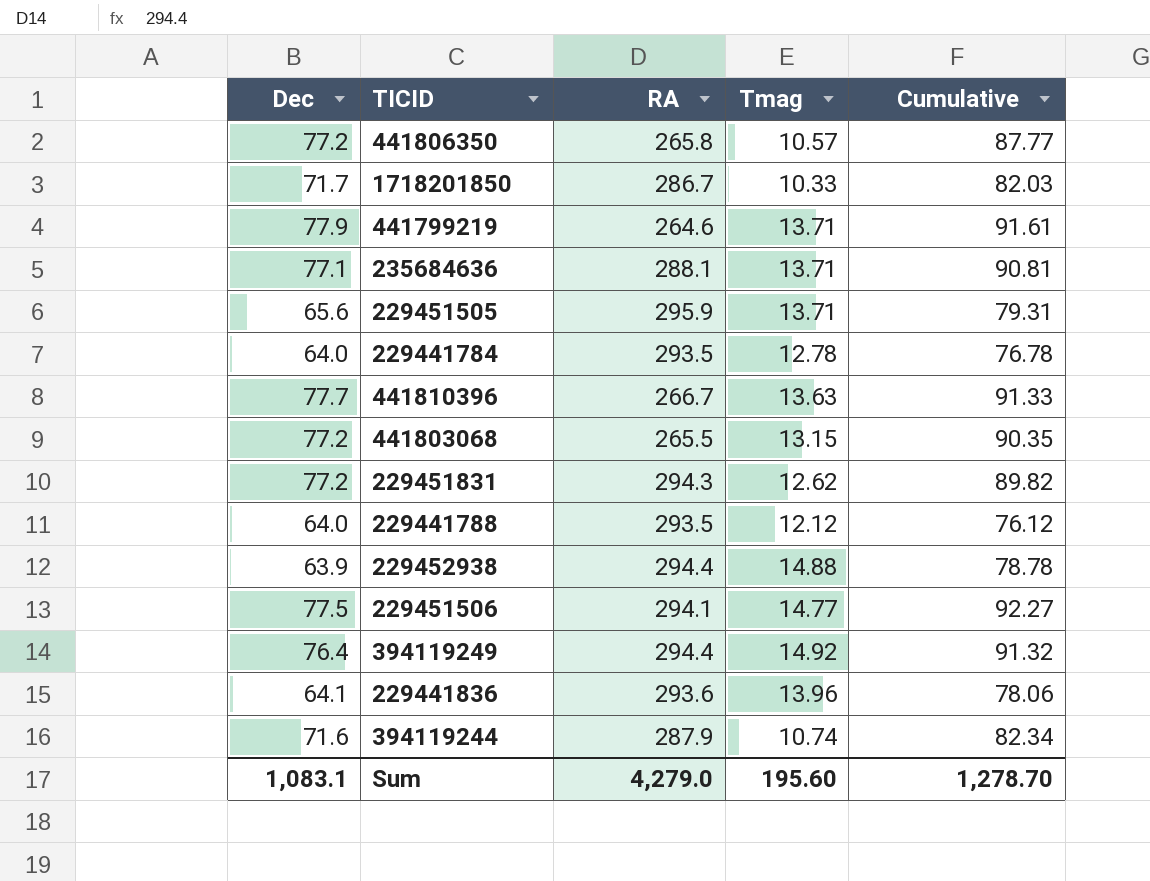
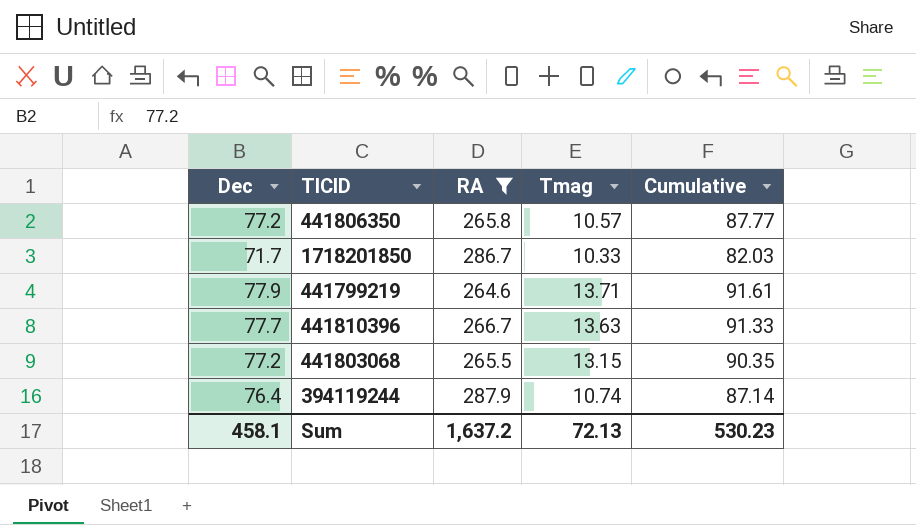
filter: none -> RA <= 287.9
394119244 | Dec: 71.6 -> 76.4
394119244 | Cumulative: 82.34 -> 87.14
Sum | Dec: 1,083.1 -> 458.1
Sum | RA: 4,279.0 -> 1,637.2
Sum | Tmag: 195.60 -> 72.13
Sum | Cumulative: 1,278.70 -> 530.23

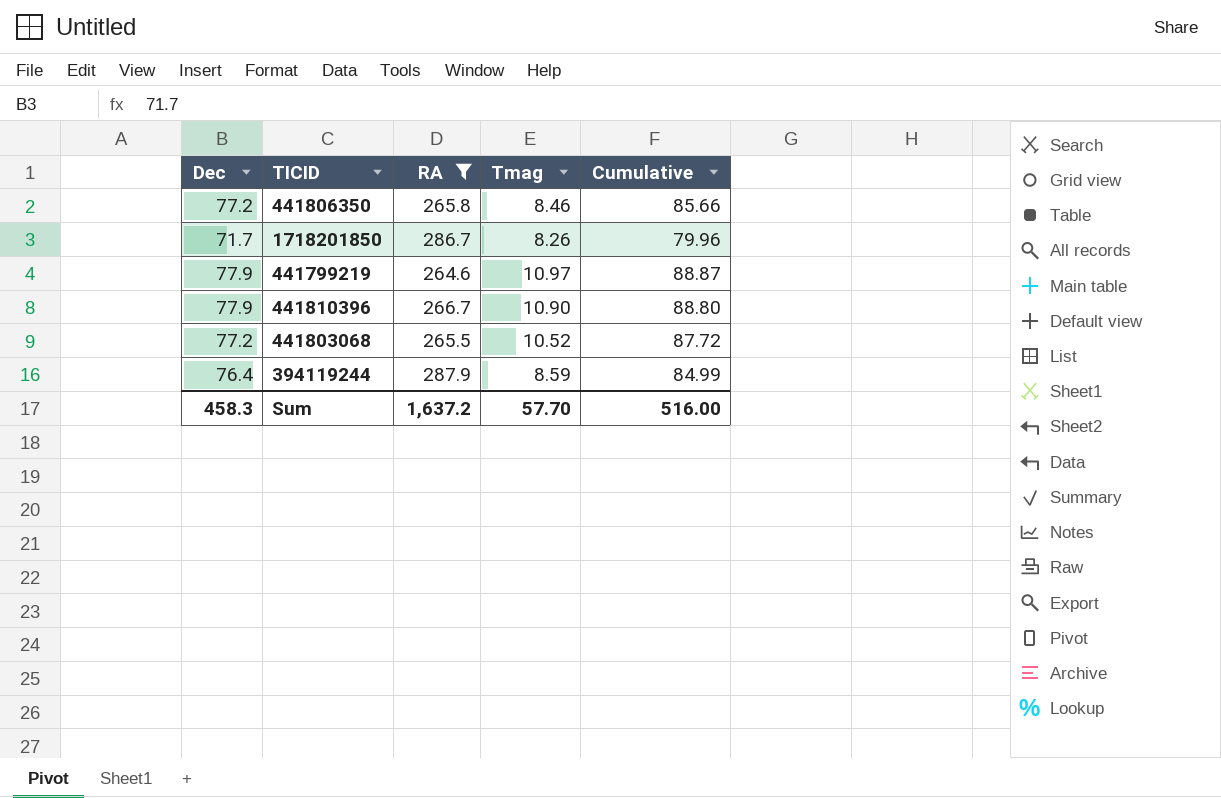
441806350 | Tmag: 10.57 -> 8.46
441806350 | Cumulative: 87.77 -> 85.66
1718201850 | Tmag: 10.33 -> 8.26
1718201850 | Cumulative: 82.03 -> 79.96
441799219 | Tmag: 13.71 -> 10.97
441799219 | Cumulative: 91.61 -> 88.87
441810396 | Dec: 77.7 -> 77.9
441810396 | Tmag: 13.63 -> 10.90
441810396 | Cumulative: 91.33 -> 88.80
441803068 | Tmag: 13.15 -> 10.52
441803068 | Cumulative: 90.35 -> 87.72
394119244 | Tmag: 10.74 -> 8.59
394119244 | Cumulative: 87.14 -> 84.99
Sum | Dec: 458.1 -> 458.3
Sum | Tmag: 72.13 -> 57.70
Sum | Cumulative: 530.23 -> 516.00

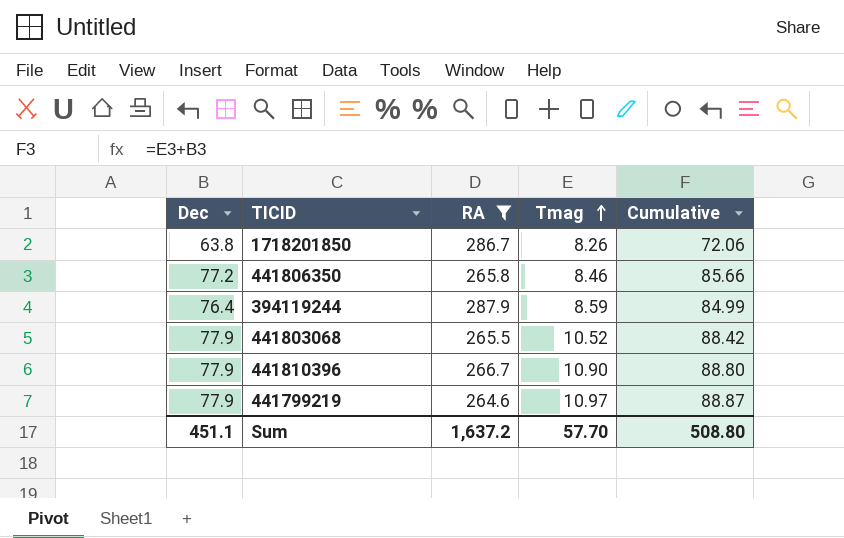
row order: none -> Tmag ascending
1718201850 | Dec: 71.7 -> 63.8
1718201850 | Cumulative: 79.96 -> 72.06
441803068 | Dec: 77.2 -> 77.9
441803068 | Cumulative: 87.72 -> 88.42
Sum | Dec: 458.3 -> 451.1
Sum | Cumulative: 516.00 -> 508.80

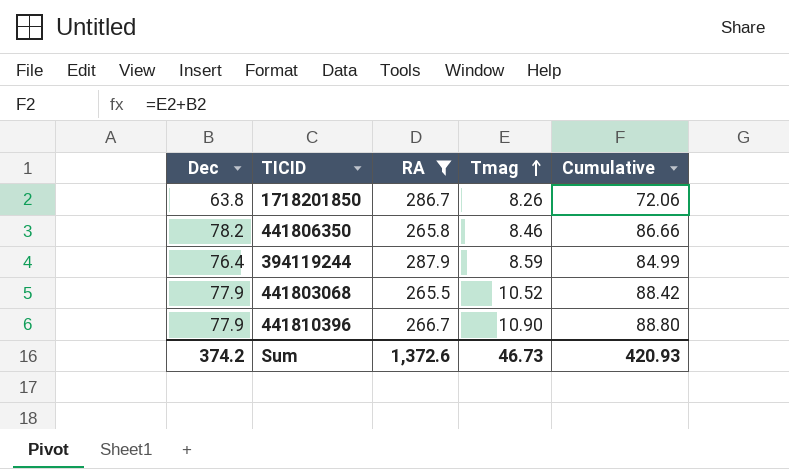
row 441799219: 77.9 | 264.6 | 10.97 | 88.87 -> none
441806350 | Dec: 77.2 -> 78.2
441806350 | Cumulative: 85.66 -> 86.66
Sum | Dec: 451.1 -> 374.2
Sum | RA: 1,637.2 -> 1,372.6
Sum | Tmag: 57.70 -> 46.73
Sum | Cumulative: 508.80 -> 420.93

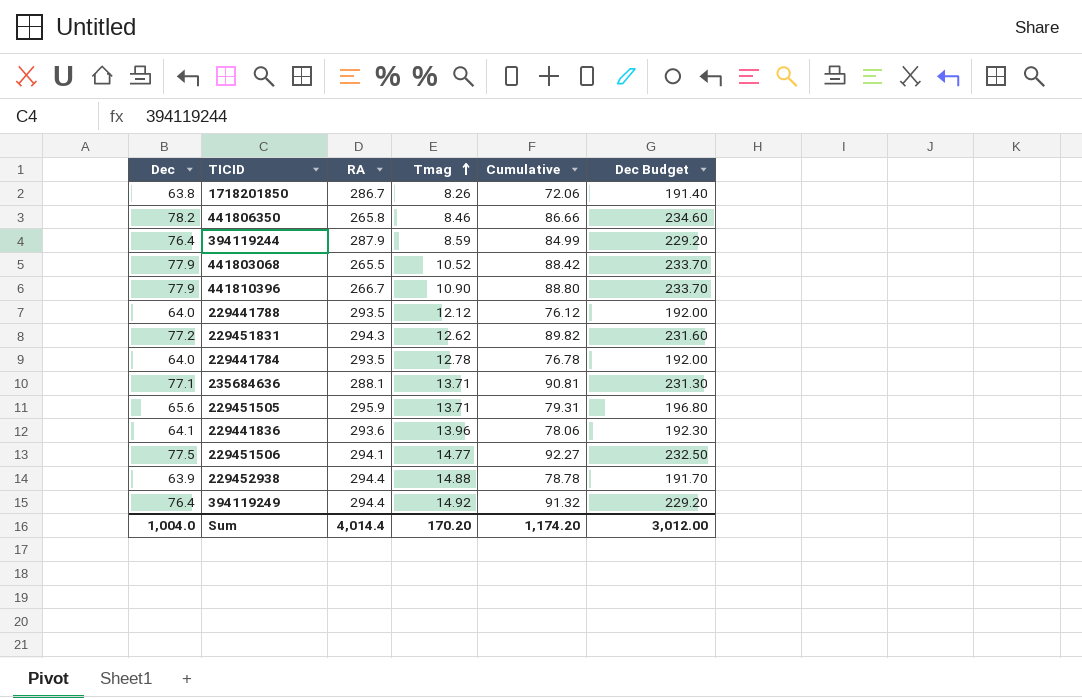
filter: RA <= 287.9 -> none
column Dec Budget | formula: none -> [Dec] * 3
Sum | Dec: 374.2 -> 1,004.0
Sum | RA: 1,372.6 -> 4,014.4
Sum | Tmag: 46.73 -> 170.20
Sum | Cumulative: 420.93 -> 1,174.20

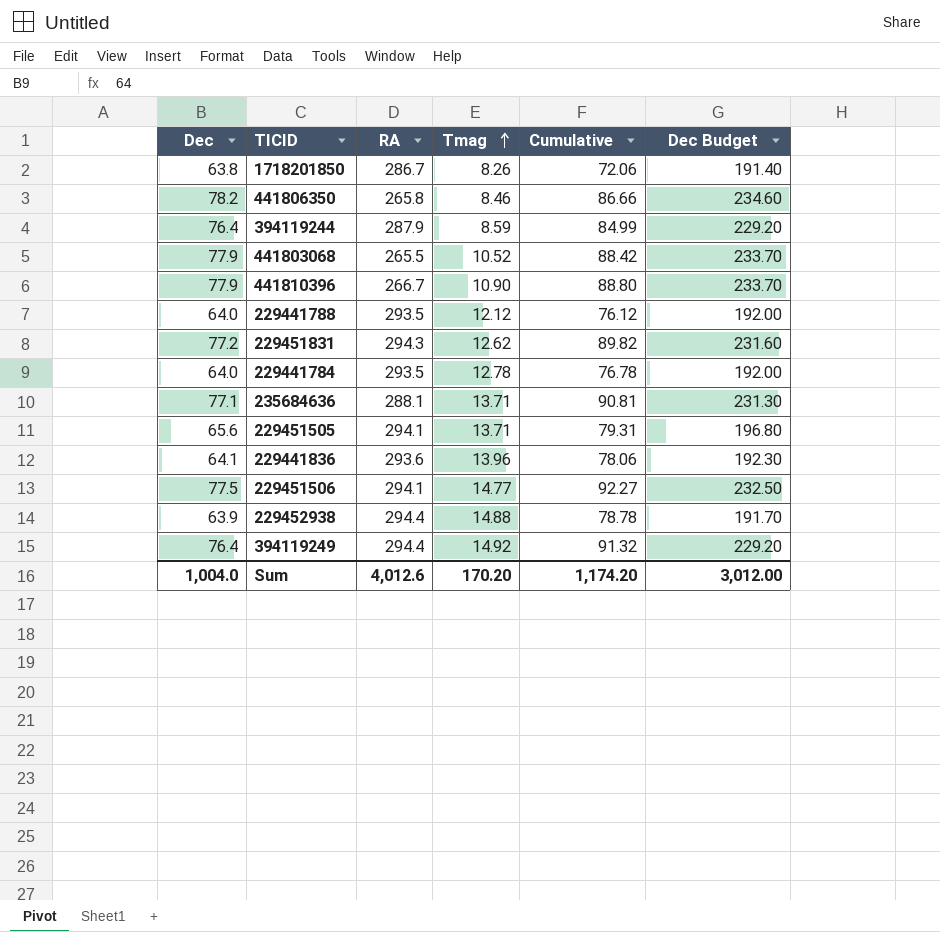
229451505 | RA: 295.9 -> 294.1
Sum | RA: 4,014.4 -> 4,012.6

